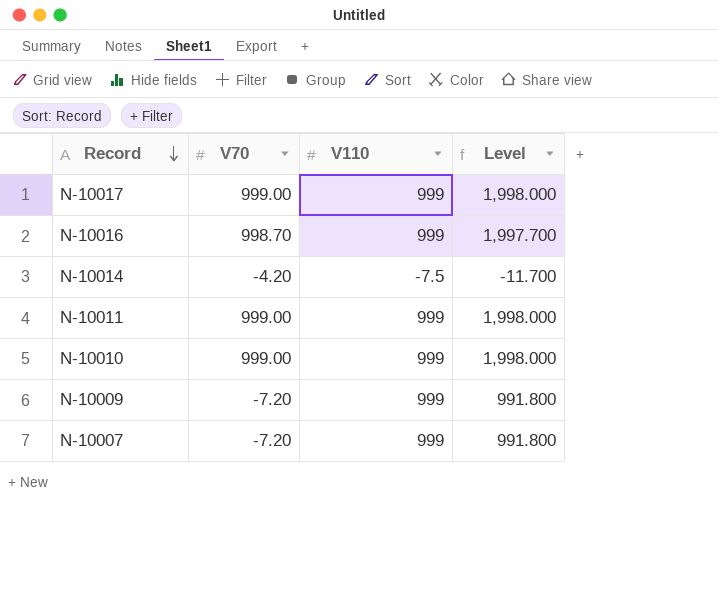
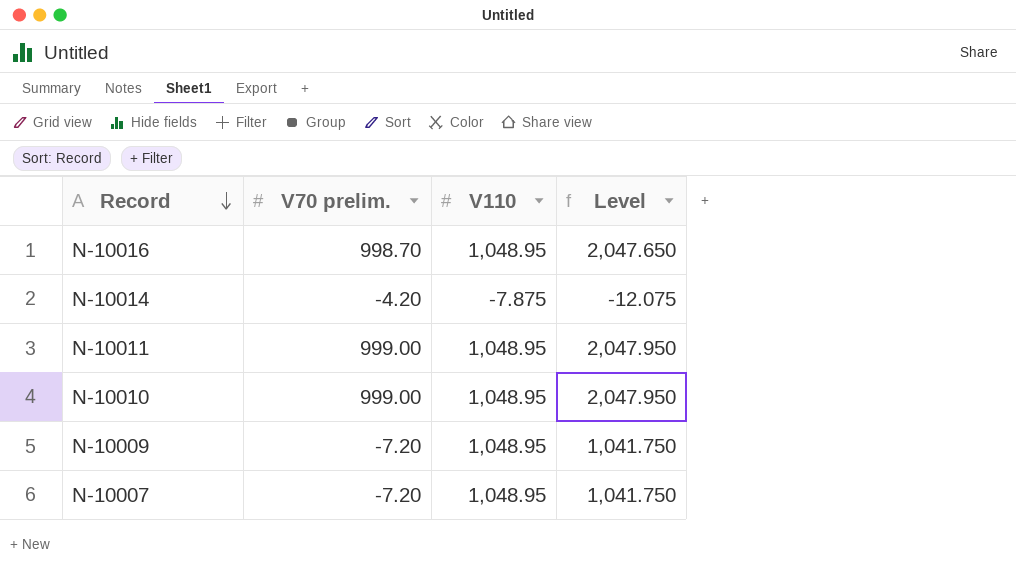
column name: V70 -> V70 prelim.
row N-10017: 999.00 | 999 | 1,998.000 -> none
N-10016 | V110: 999 -> 1,048.95
N-10016 | Level: 1,997.700 -> 2,047.650
N-10014 | V110: -7.5 -> -7.875
N-10014 | Level: -11.700 -> -12.075
N-10011 | V110: 999 -> 1,048.95
N-10011 | Level: 1,998.000 -> 2,047.950
N-10010 | V110: 999 -> 1,048.95
N-10010 | Level: 1,998.000 -> 2,047.950
N-10009 | V110: 999 -> 1,048.95
N-10009 | Level: 991.800 -> 1,041.750
N-10007 | V110: 999 -> 1,048.95
N-10007 | Level: 991.800 -> 1,041.750

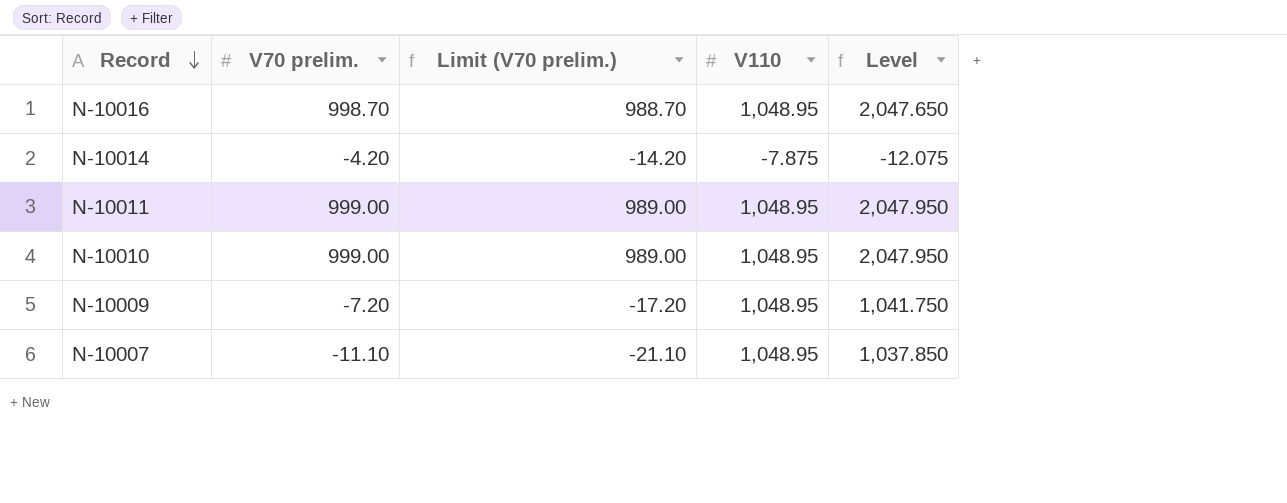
column Limit (V70 prelim.) | formula: none -> [V70 prelim.] - 10
N-10007 | V70 prelim.: -7.20 -> -11.10
N-10007 | Level: 1,041.750 -> 1,037.850

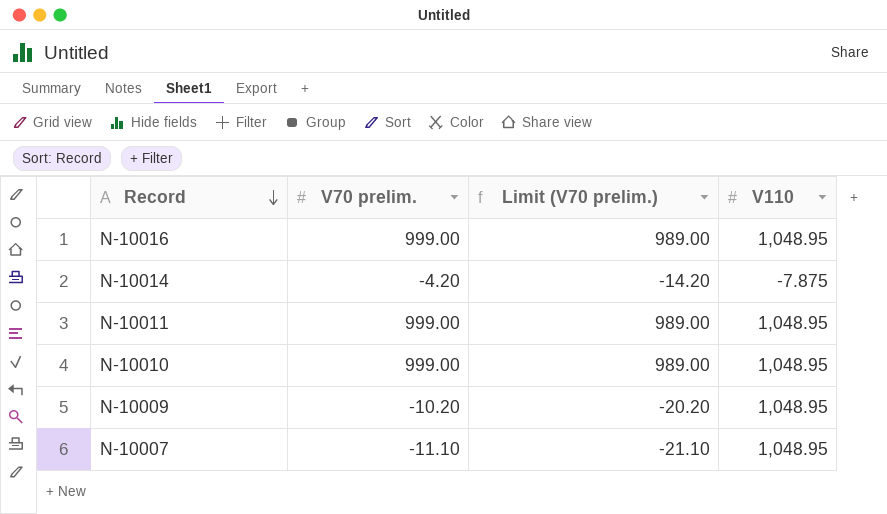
column Level | formula: [V70 prelim.] + [V110] -> none
N-10016 | V70 prelim.: 998.70 -> 999.00
N-10016 | Limit (V70 prelim.): 988.70 -> 989.00
N-10009 | V70 prelim.: -7.20 -> -10.20
N-10009 | Limit (V70 prelim.): -17.20 -> -20.20

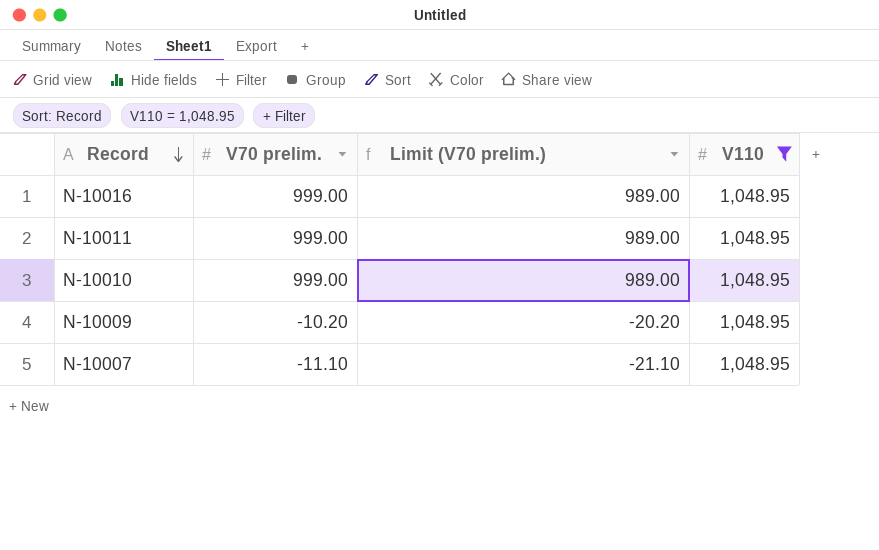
filter: none -> V110 = 1,048.95

